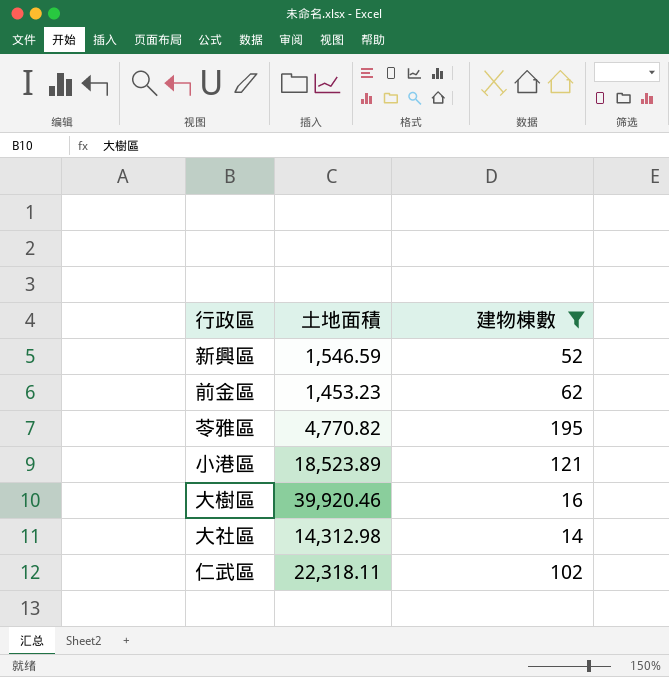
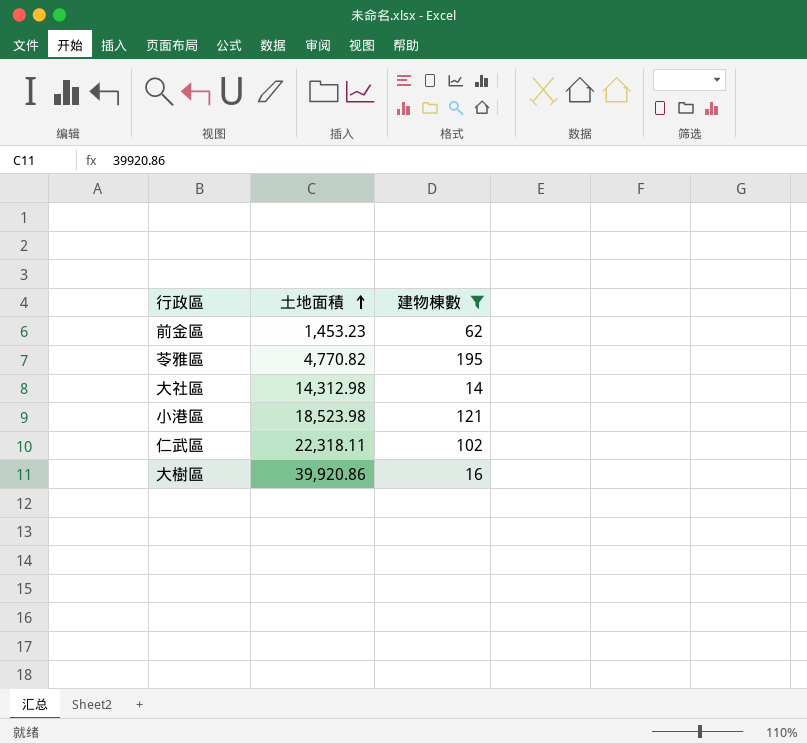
row order: none -> 土地面積 ascending
row 新興區: 1,546.59 | 52 -> none
小港區 | 土地面積: 18,523.89 -> 18,523.98
大樹區 | 土地面積: 39,920.46 -> 39,920.86

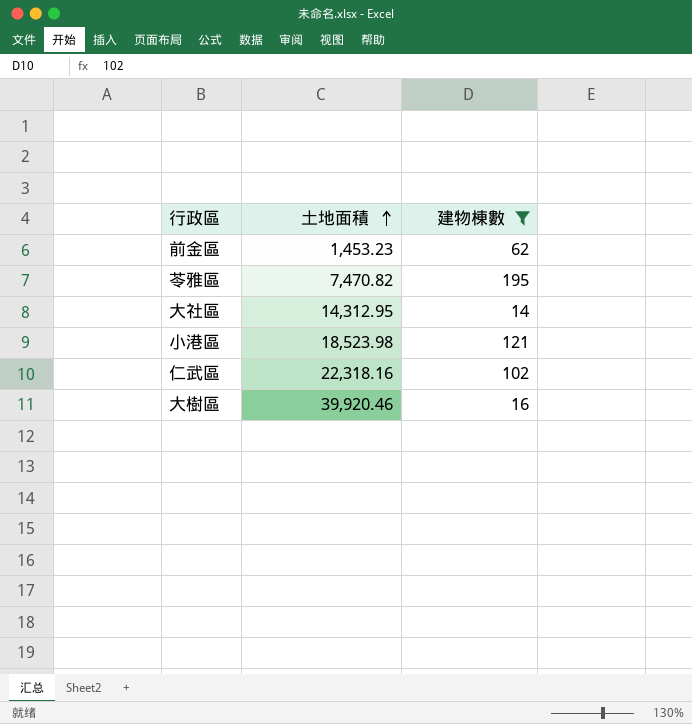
苓雅區 | 土地面積: 4,770.82 -> 7,470.82
大社區 | 土地面積: 14,312.98 -> 14,312.95
仁武區 | 土地面積: 22,318.11 -> 22,318.16
大樹區 | 土地面積: 39,920.86 -> 39,920.46

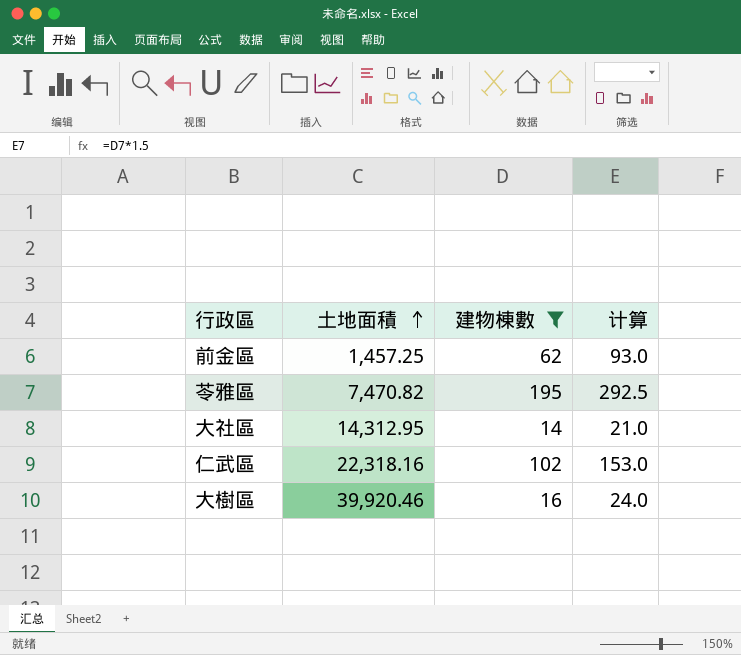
column 计算 | formula: none -> [建物棟數] * 1.5
row 小港區: 18,523.98 | 121 -> none
前金區 | 土地面積: 1,453.23 -> 1,457.25

